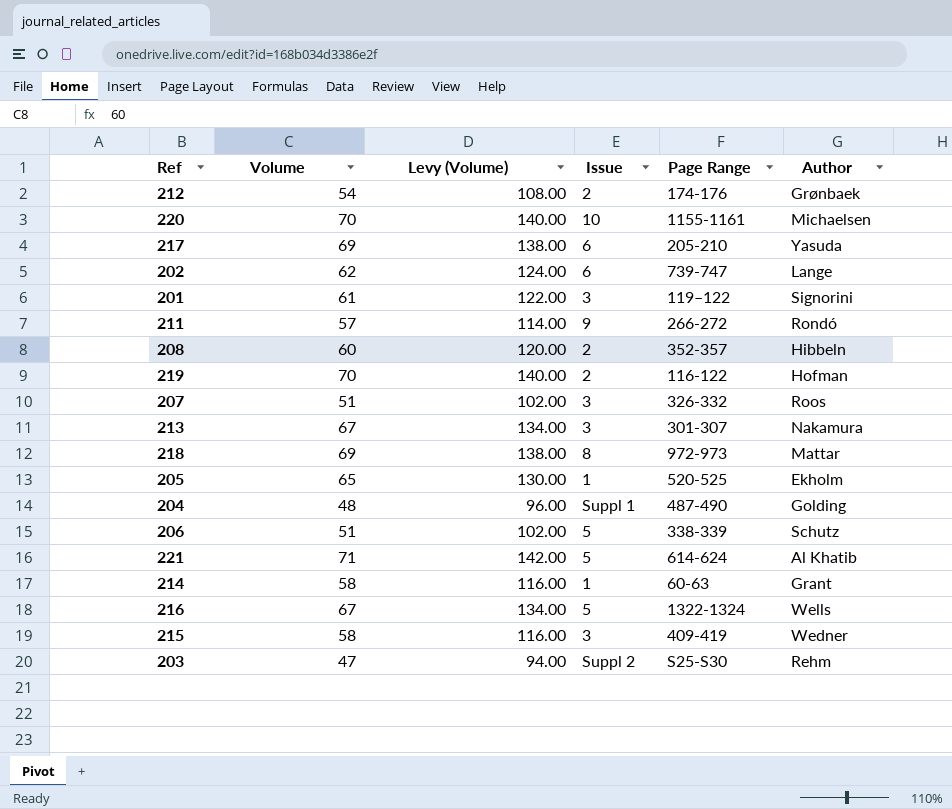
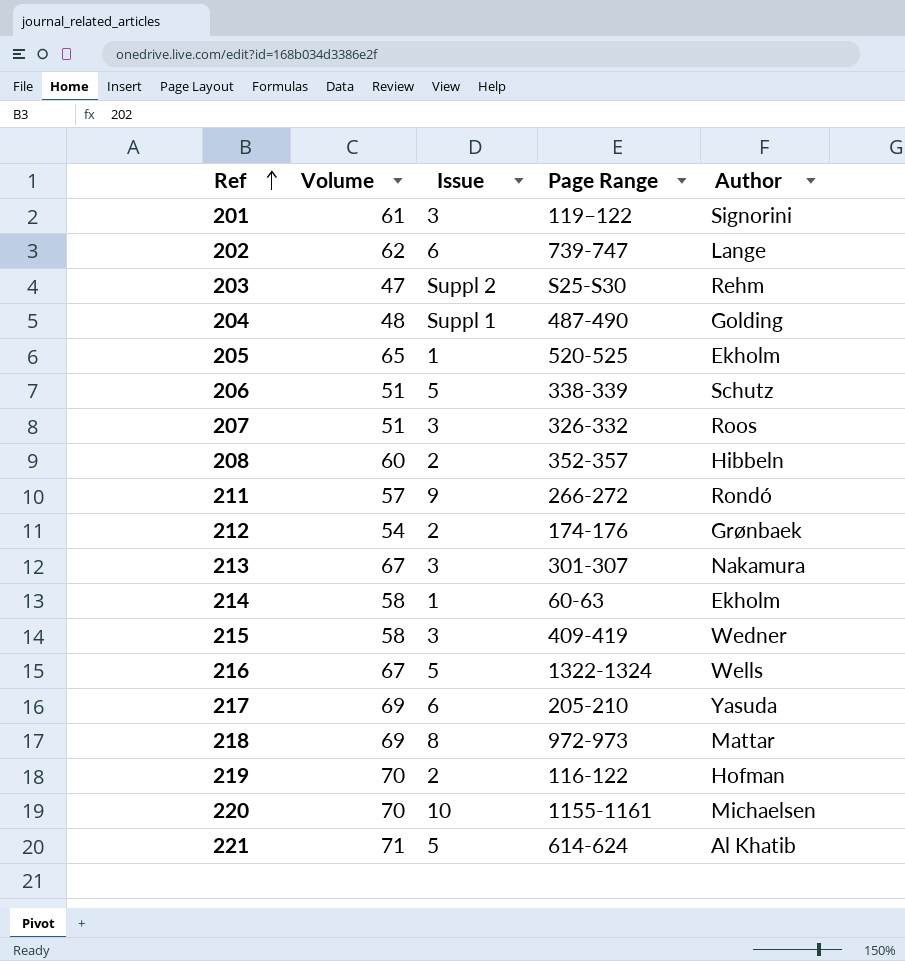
row order: none -> Ref ascending
column Levy (Volume) | formula: [Volume] * 2 -> none
214 | Author: Grant -> Ekholm

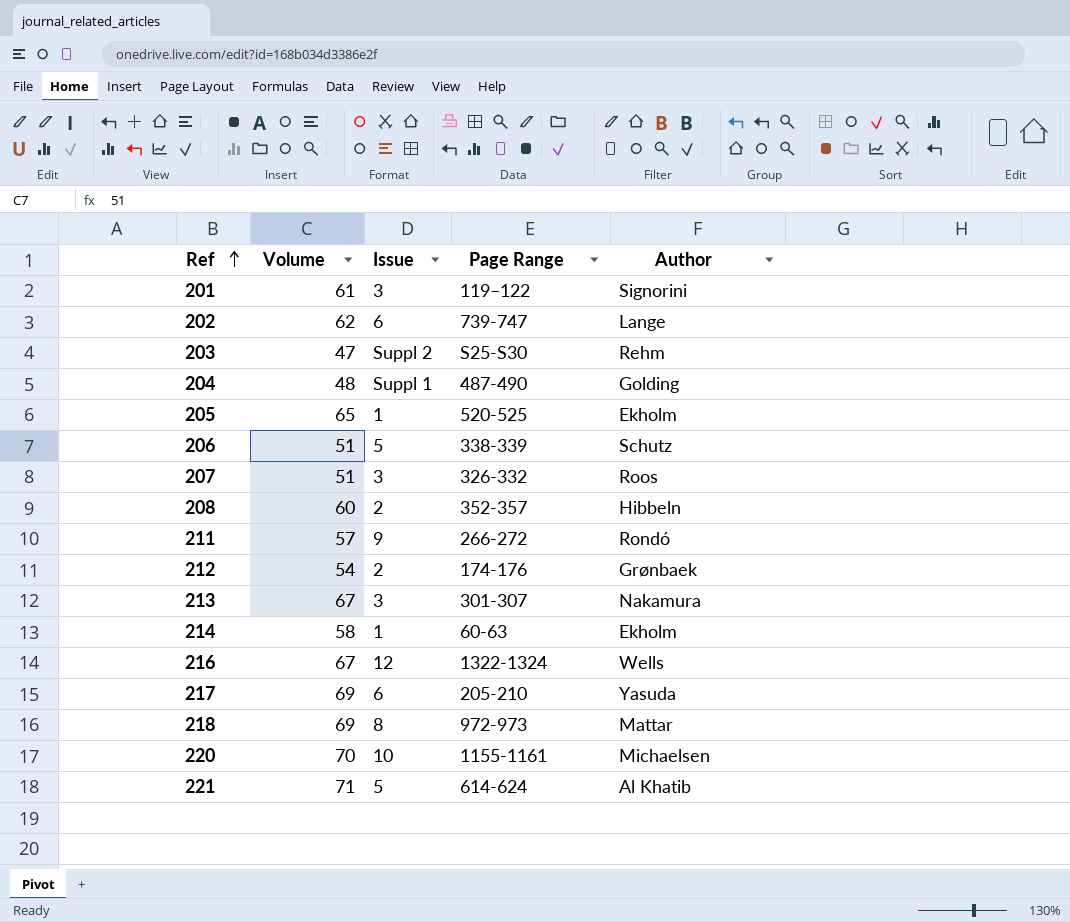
row 215: 58 | 3 | 409-419 | Wedner -> none
row 219: 70 | 2 | 116-122 | Hofman -> none
216 | Issue: 5 -> 12

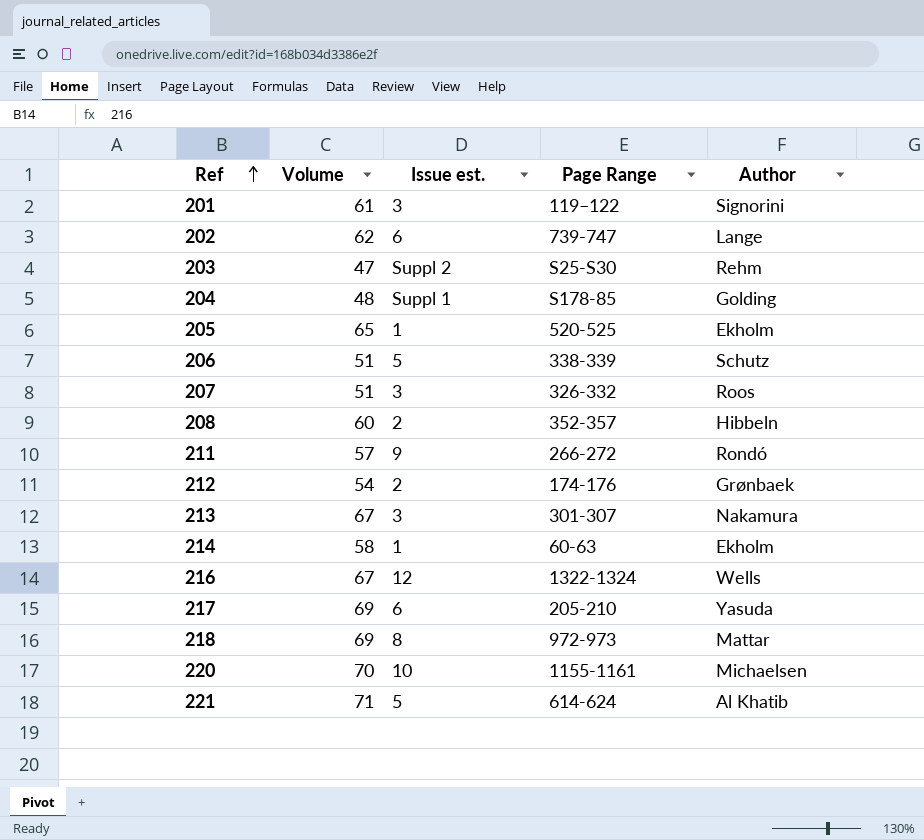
column name: Issue -> Issue est.
204 | Page Range: 487-490 -> S178-85

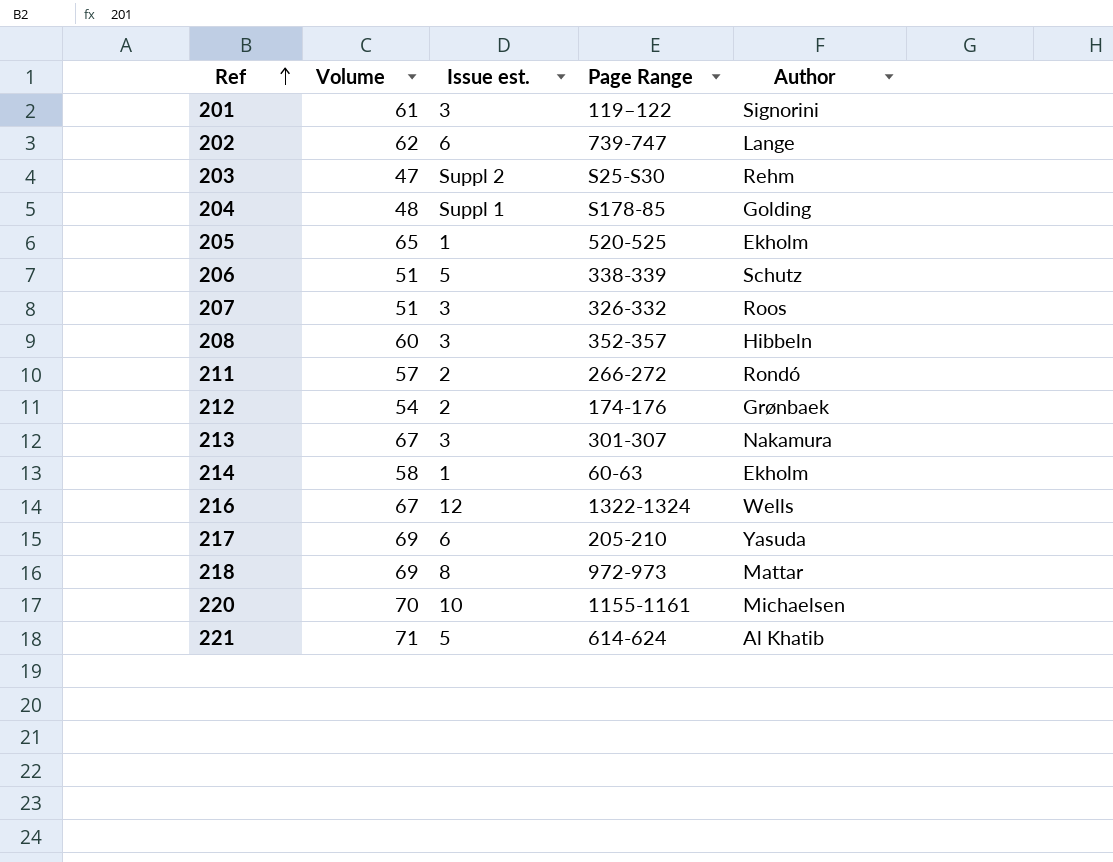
208 | Issue est.: 2 -> 3
211 | Issue est.: 9 -> 2

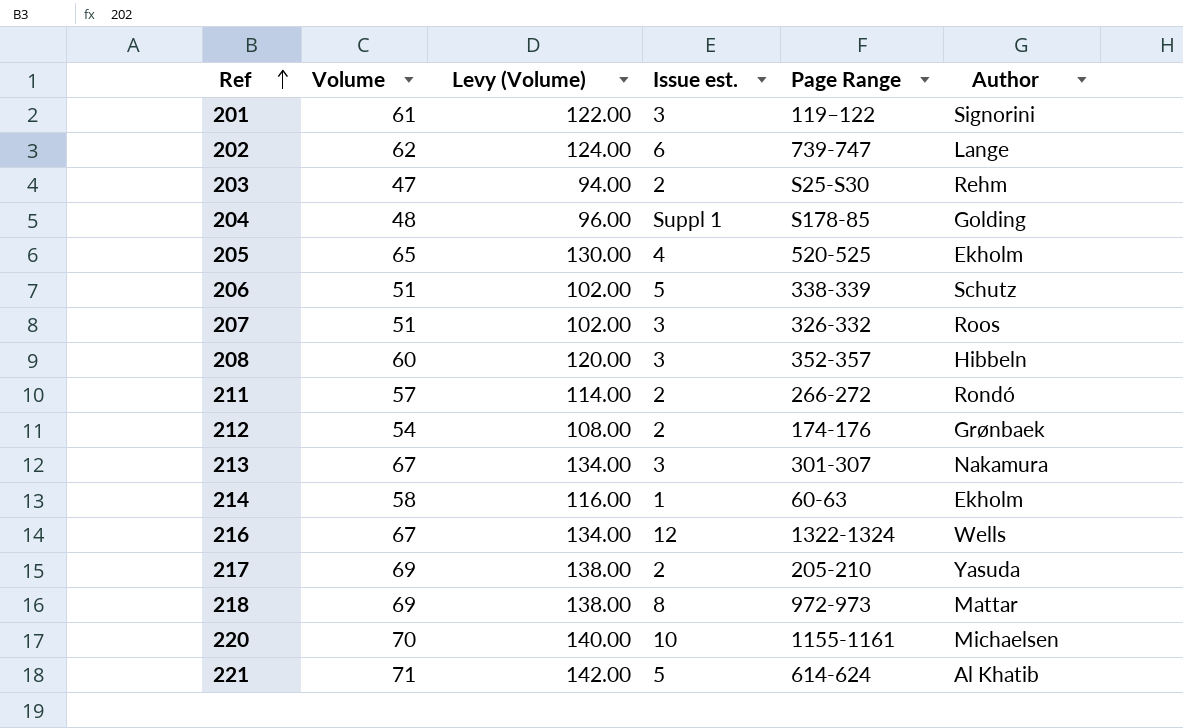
column Levy (Volume) | formula: none -> [Volume] * 2
203 | Issue est.: Suppl 2 -> 2
205 | Issue est.: 1 -> 4
217 | Issue est.: 6 -> 2

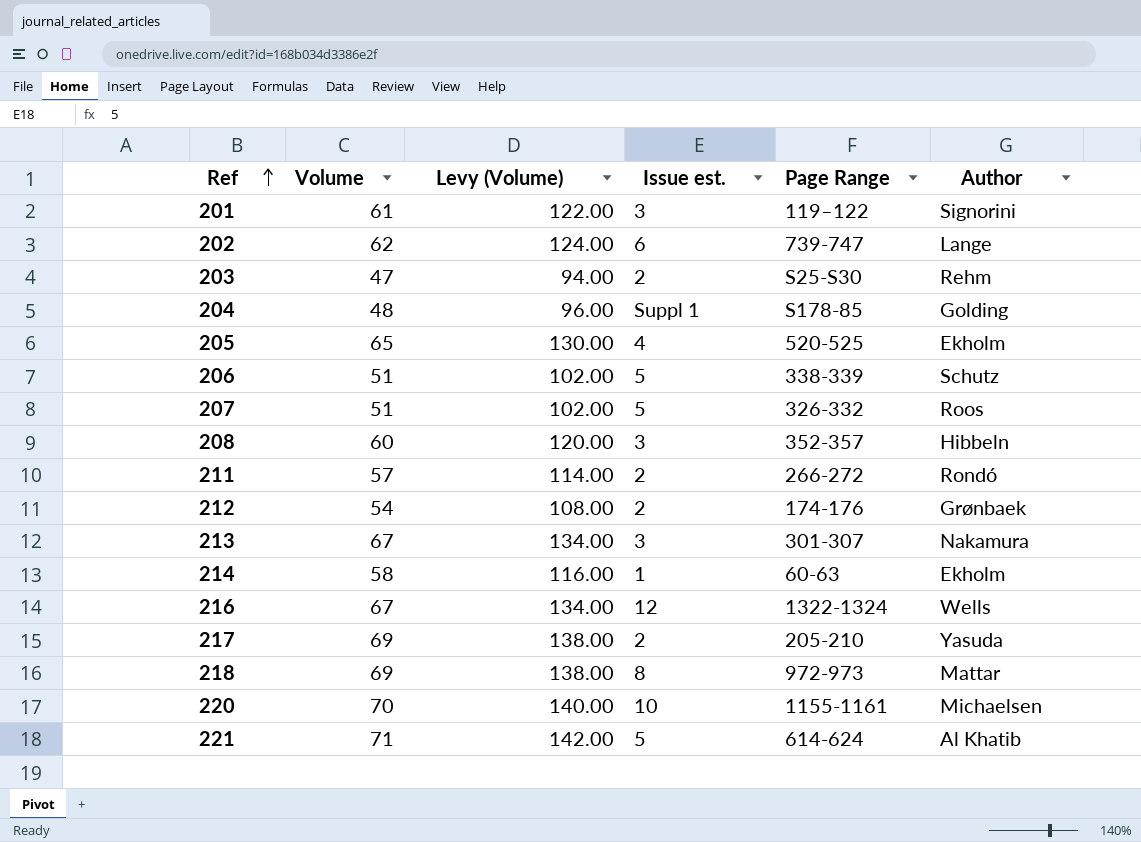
207 | Issue est.: 3 -> 5

